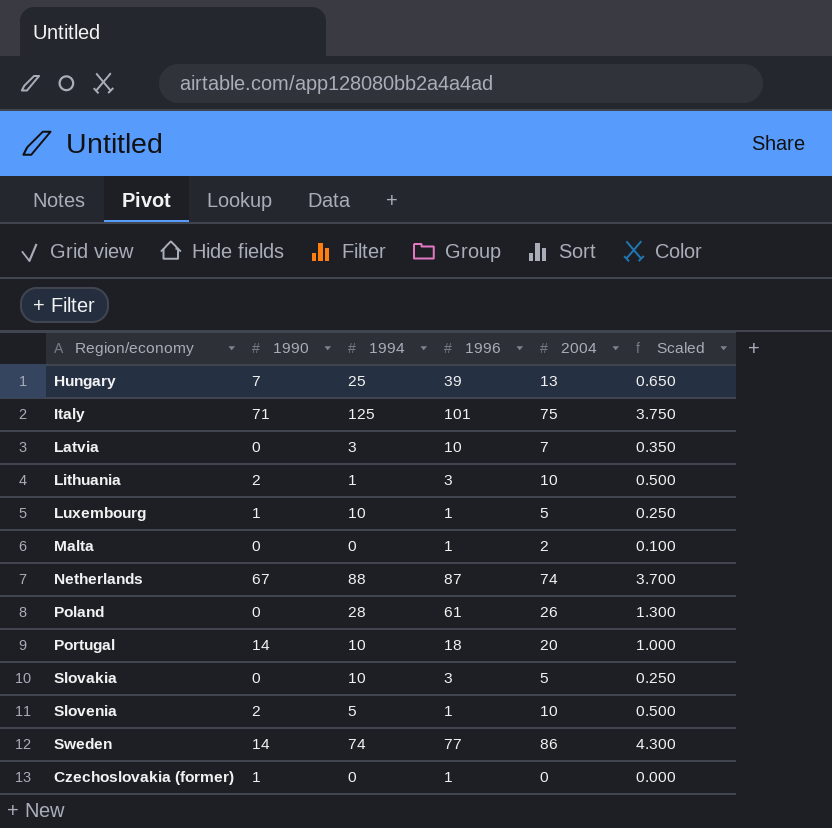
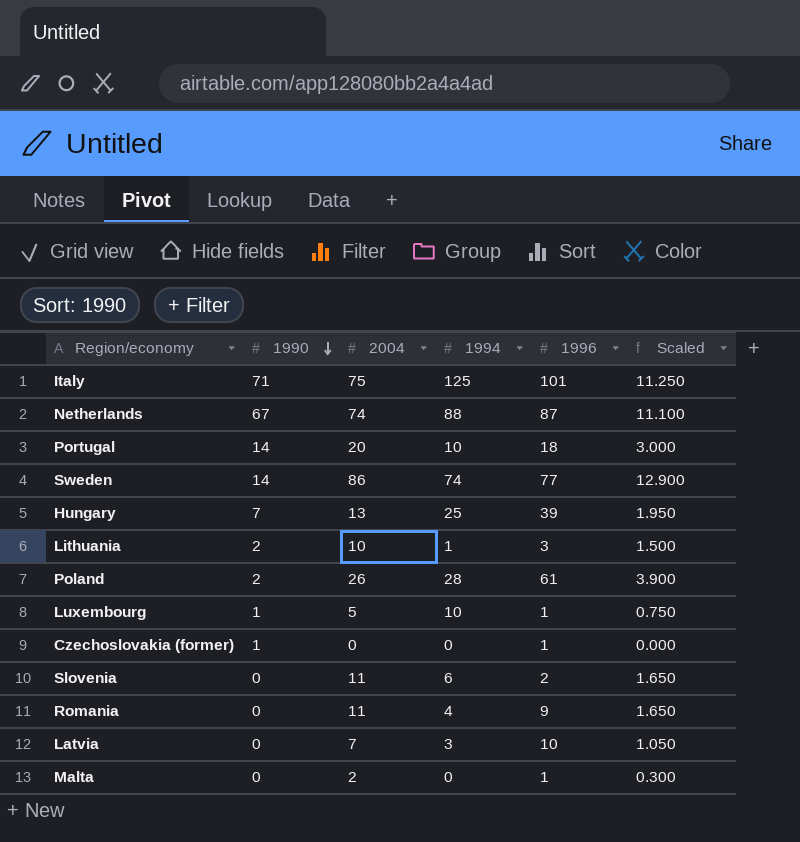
row order: none -> 1990 descending
column 2004 | position: 5 -> 3
column Scaled | formula: [2004] * 0.05 -> [2004] * 0.15
row Slovakia: 0 | 10 | 3 | 5 | 0.250 -> none
Poland | 1990: 0 -> 2
Slovenia | 1990: 2 -> 0
Slovenia | 2004: 10 -> 11
Slovenia | 1994: 5 -> 6
Slovenia | 1996: 1 -> 2
row Romania: none -> 0 | 11 | 4 | 9 | 1.650

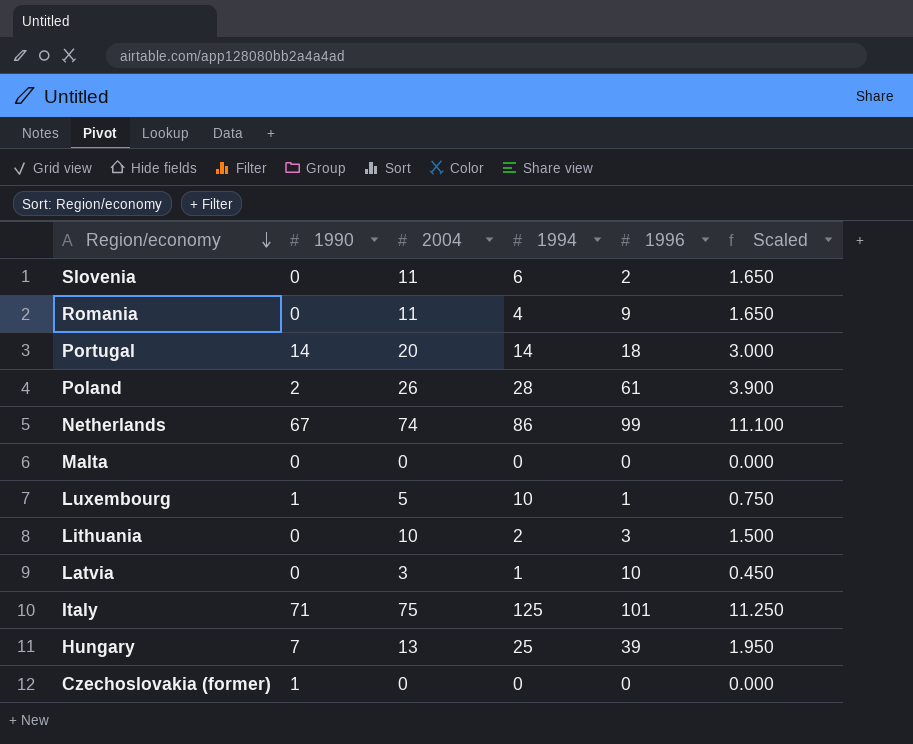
row order: 1990 descending -> Region/economy descending
row Sweden: 14 | 86 | 74 | 77 | 12.900 -> none
Portugal | 1994: 10 -> 14
Netherlands | 1994: 88 -> 86
Netherlands | 1996: 87 -> 99
Malta | 2004: 2 -> 0
Malta | 1996: 1 -> 0
Malta | Scaled: 0.300 -> 0.000
Lithuania | 1990: 2 -> 0
Lithuania | 1994: 1 -> 2
Latvia | 2004: 7 -> 3
Latvia | 1994: 3 -> 1
Latvia | Scaled: 1.050 -> 0.450
Czechoslovakia (former) | 1996: 1 -> 0

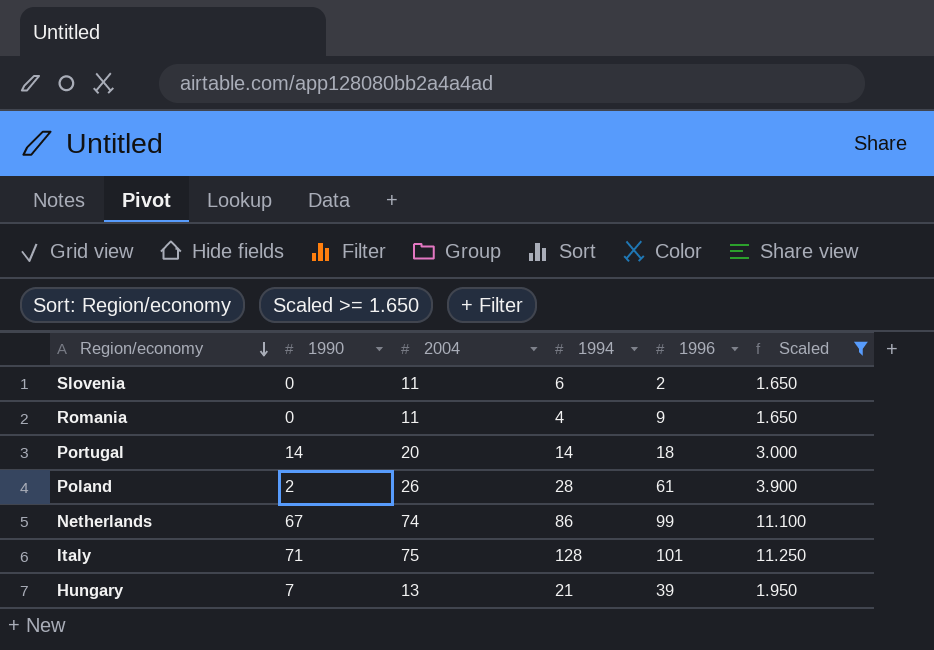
filter: none -> Scaled >= 1.650
Italy | 1994: 125 -> 128
Hungary | 1994: 25 -> 21

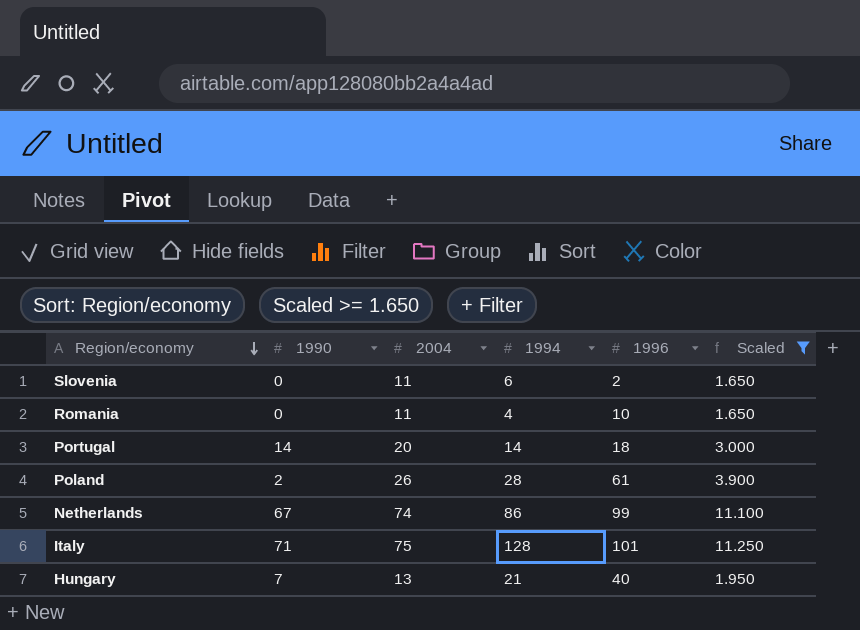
Romania | 1996: 9 -> 10
Hungary | 1996: 39 -> 40

